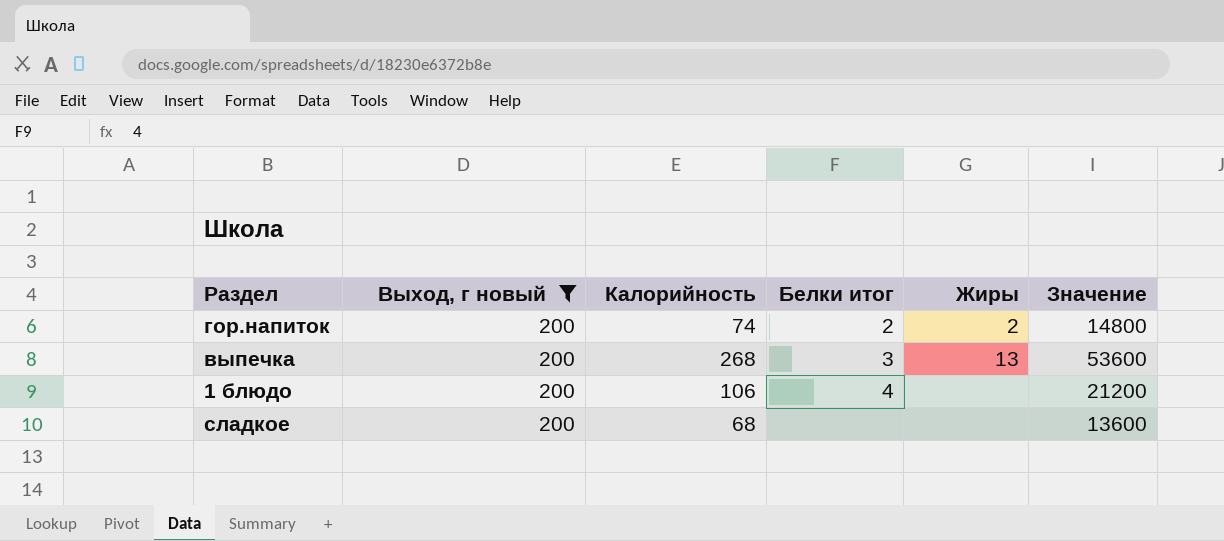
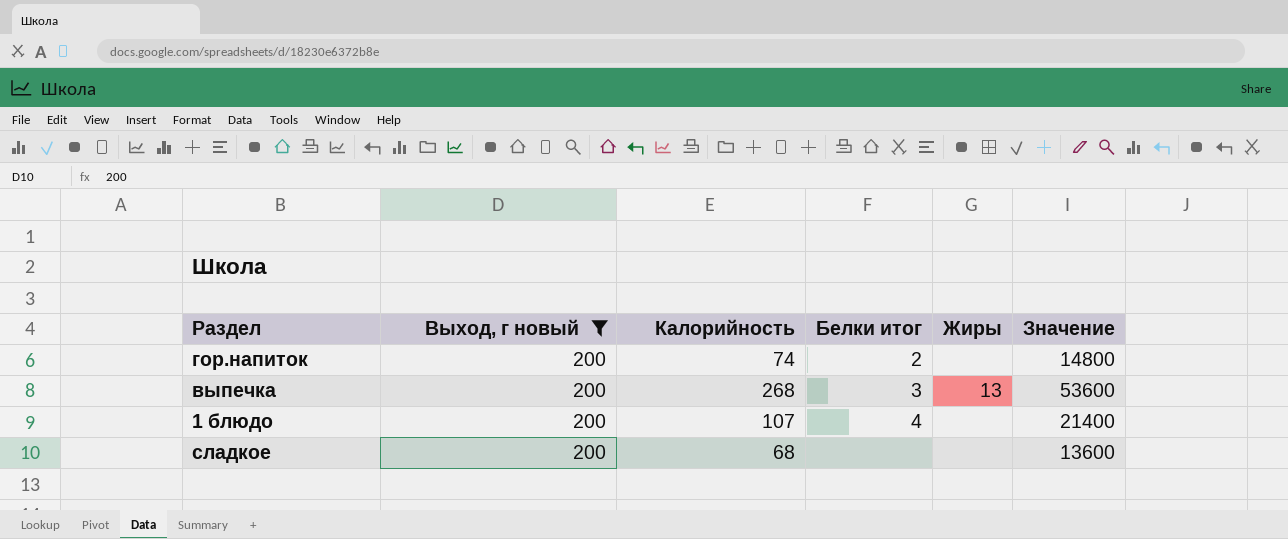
гор.напиток | Жиры: 2 -> none
1 блюдо | Калорийность: 106 -> 107
1 блюдо | Значение: 21200 -> 21400

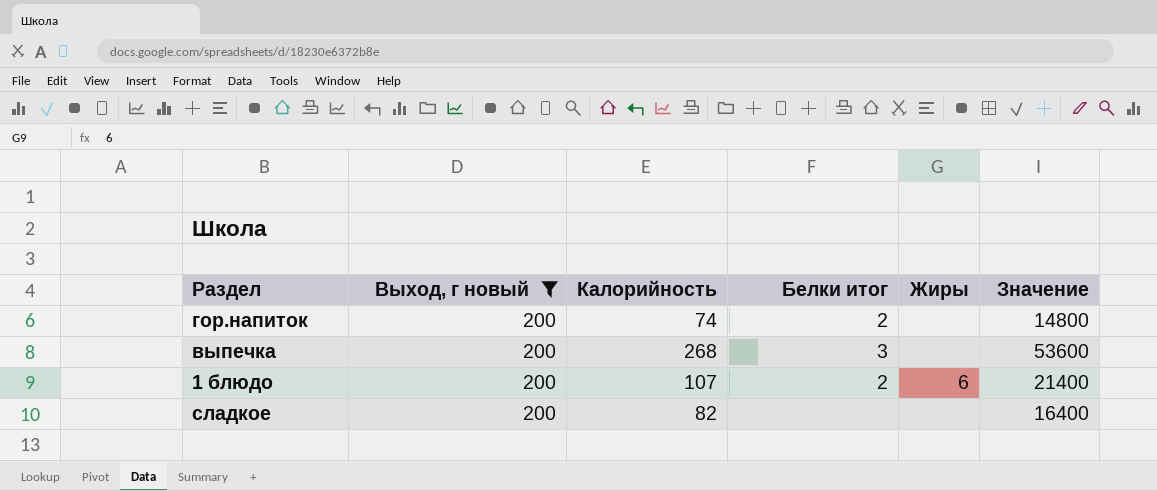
выпечка | Жиры: 13 -> none
1 блюдо | Белки итог: 4 -> 2
1 блюдо | Жиры: none -> 6
сладкое | Калорийность: 68 -> 82
сладкое | Значение: 13600 -> 16400

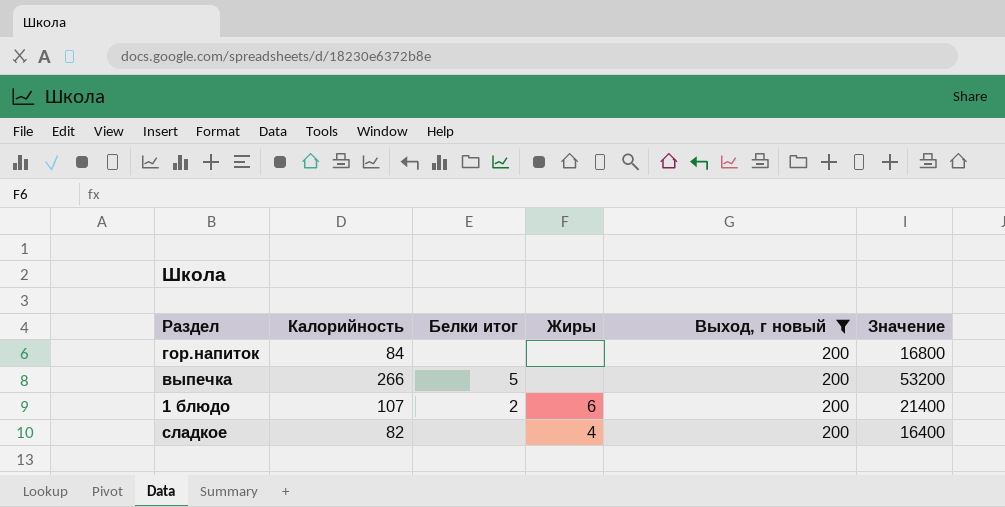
column Выход, г новый | position: 2 -> 5
гор.напиток | Калорийность: 74 -> 84
гор.напиток | Белки итог: 2 -> none
гор.напиток | Значение: 14800 -> 16800
выпечка | Калорийность: 268 -> 266
выпечка | Белки итог: 3 -> 5
выпечка | Значение: 53600 -> 53200
сладкое | Жиры: none -> 4

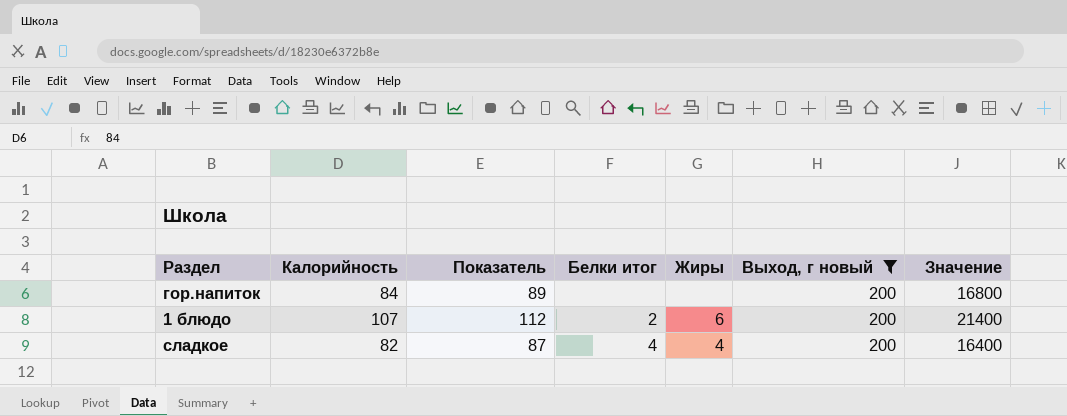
column Показатель | formula: none -> [Калорийность] + 5
row выпечка: 266 | 5 | none | 200 | 53200 -> none
сладкое | Белки итог: none -> 4

